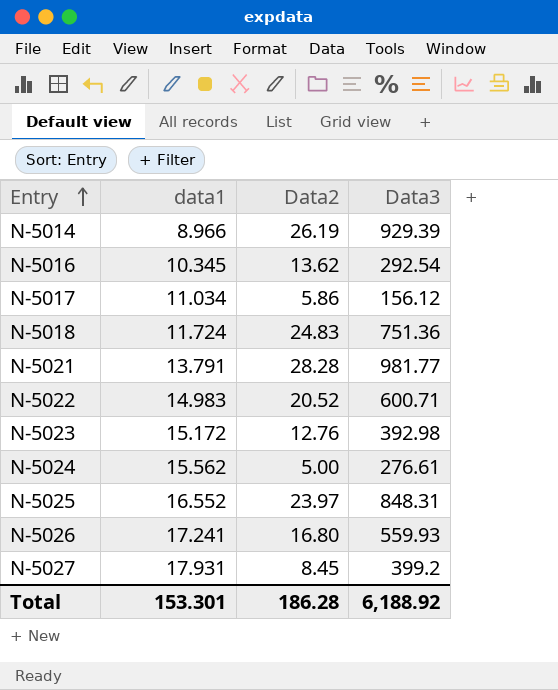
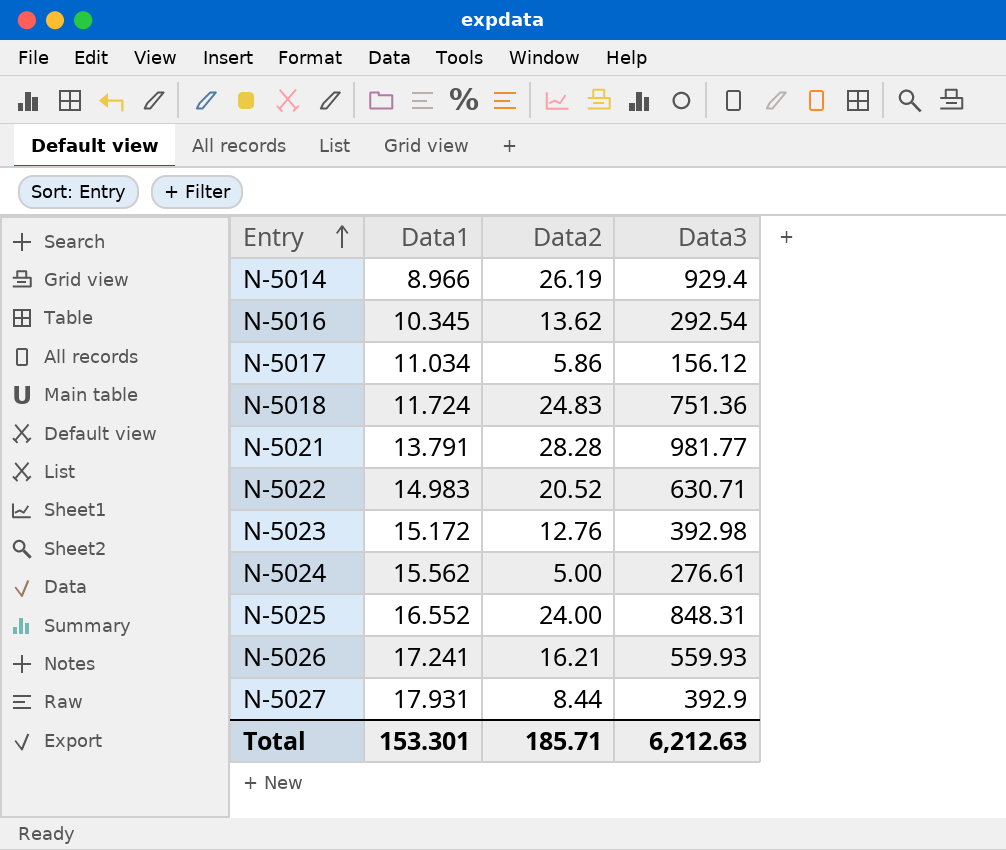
column name: data1 -> Data1
N-5014 | Data3: 929.39 -> 929.4
N-5022 | Data3: 600.71 -> 630.71
N-5025 | Data2: 23.97 -> 24.00
N-5026 | Data2: 16.80 -> 16.21
N-5027 | Data2: 8.45 -> 8.44
N-5027 | Data3: 399.2 -> 392.9
Total | Data2: 186.28 -> 185.71
Total | Data3: 6,188.92 -> 6,212.63

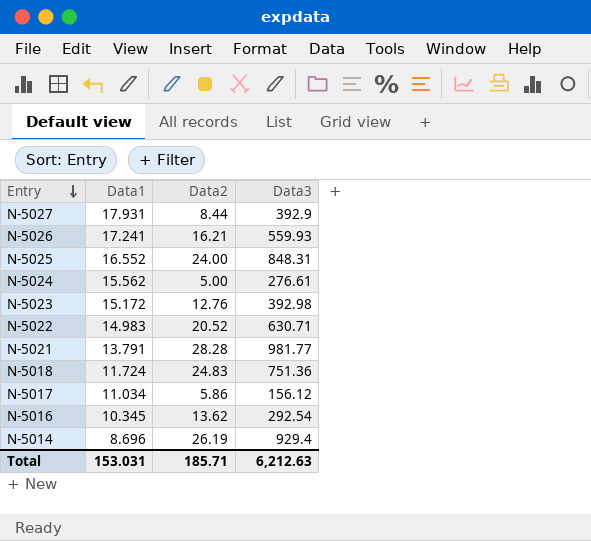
row order: Entry ascending -> Entry descending
N-5014 | Data1: 8.966 -> 8.696
Total | Data1: 153.301 -> 153.031

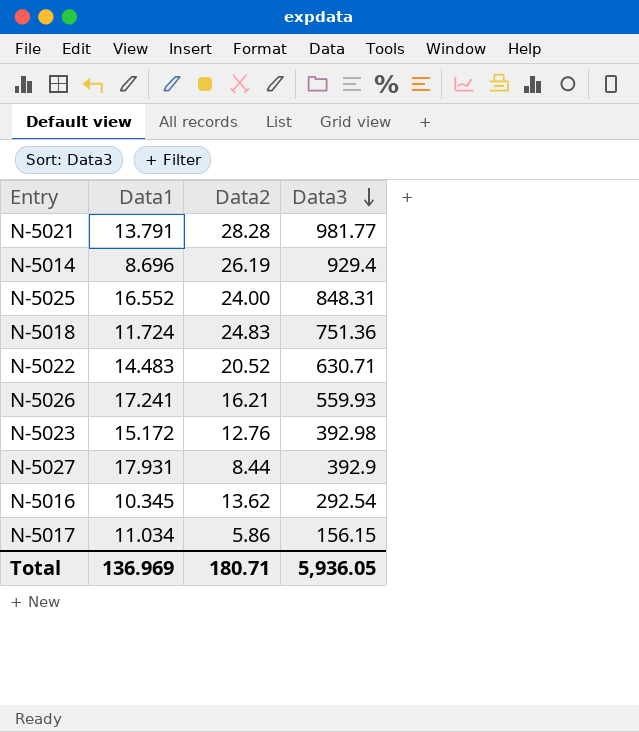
row order: Entry descending -> Data3 descending
row N-5024: 15.562 | 5.00 | 276.61 -> none
N-5022 | Data1: 14.983 -> 14.483
N-5017 | Data3: 156.12 -> 156.15
Total | Data1: 153.031 -> 136.969
Total | Data2: 185.71 -> 180.71
Total | Data3: 6,212.63 -> 5,936.05

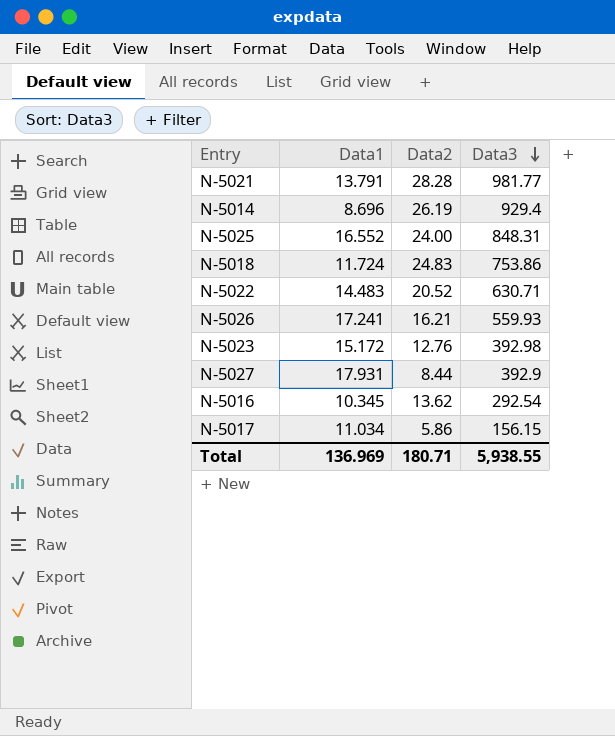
N-5018 | Data3: 751.36 -> 753.86
Total | Data3: 5,936.05 -> 5,938.55

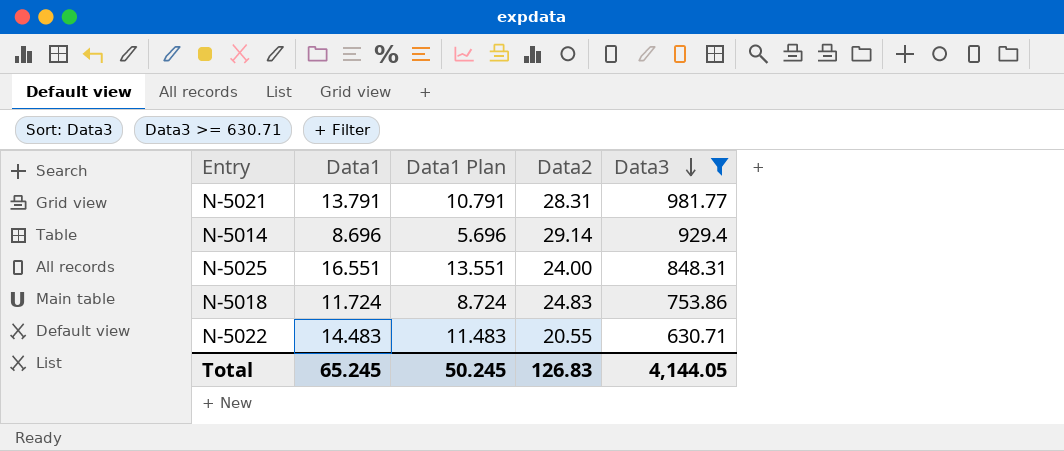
filter: none -> Data3 >= 630.71
column Data1 Plan | formula: none -> [Data1] - 3
N-5021 | Data2: 28.28 -> 28.31
N-5014 | Data2: 26.19 -> 29.14
N-5025 | Data1: 16.552 -> 16.551
N-5022 | Data2: 20.52 -> 20.55
Total | Data1: 136.969 -> 65.245
Total | Data2: 180.71 -> 126.83
Total | Data3: 5,938.55 -> 4,144.05

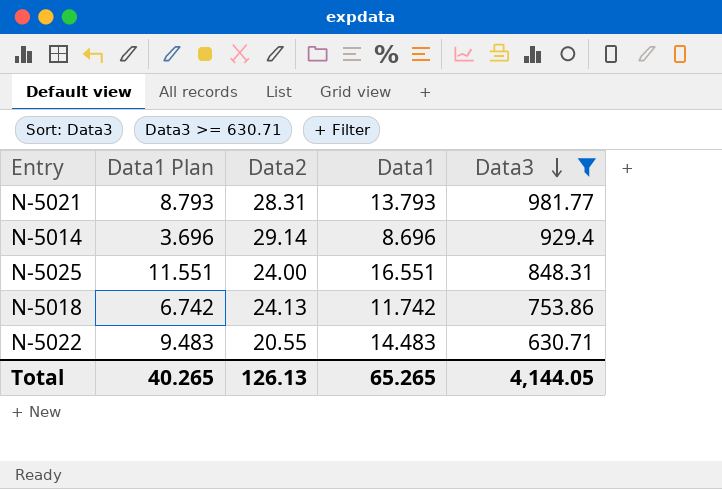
column Data1 Plan | formula: [Data1] - 3 -> [Data1] - 5
column Data1 | position: 2 -> 4
N-5021 | Data1: 13.791 -> 13.793
N-5018 | Data2: 24.83 -> 24.13
N-5018 | Data1: 11.724 -> 11.742
Total | Data1 Plan: 50.245 -> 40.265
Total | Data2: 126.83 -> 126.13
Total | Data1: 65.245 -> 65.265

